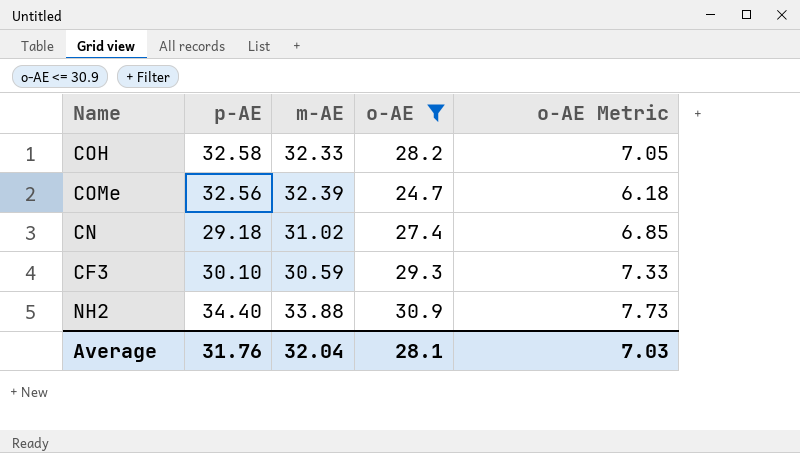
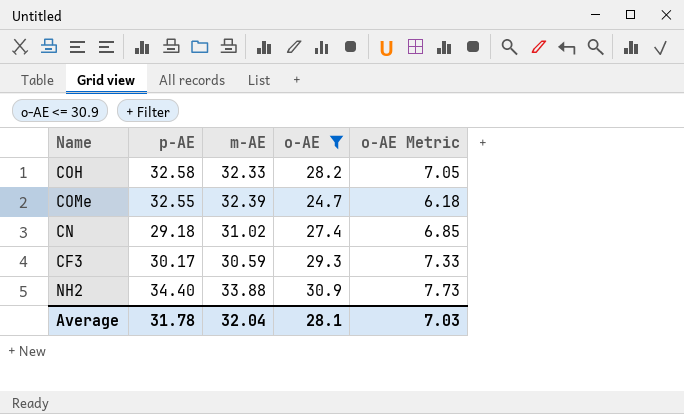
COMe | p-AE: 32.56 -> 32.55
CF3 | p-AE: 30.10 -> 30.17
Average | p-AE: 31.76 -> 31.78

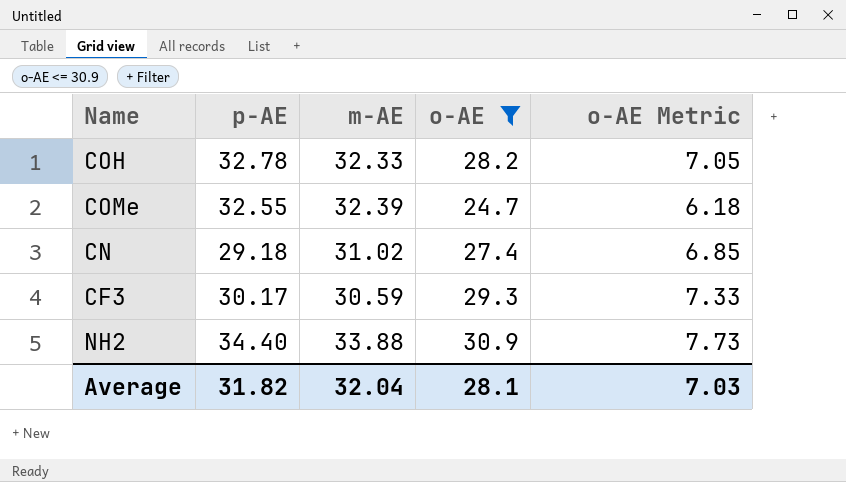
COH | p-AE: 32.58 -> 32.78
Average | p-AE: 31.78 -> 31.82

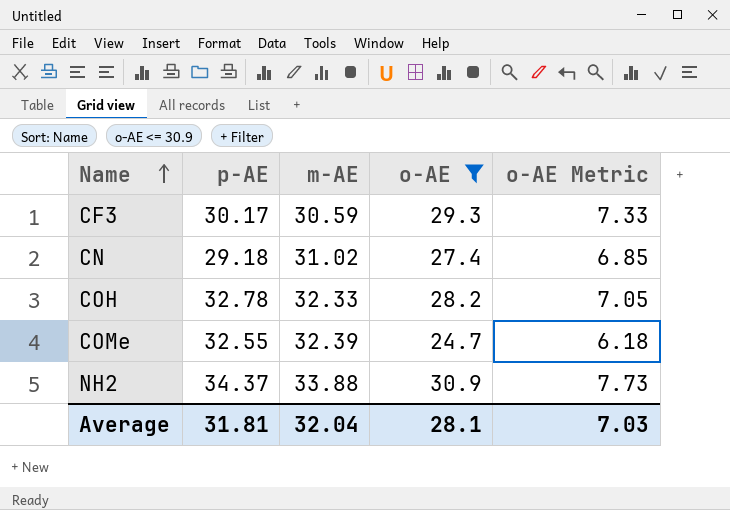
row order: none -> Name ascending
NH2 | p-AE: 34.40 -> 34.37
Average | p-AE: 31.82 -> 31.81

